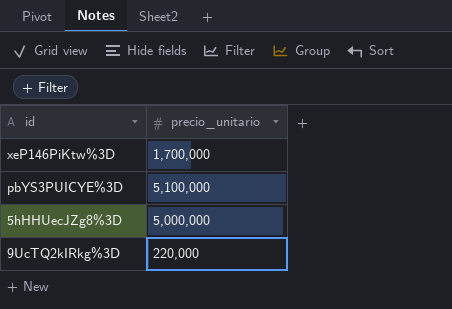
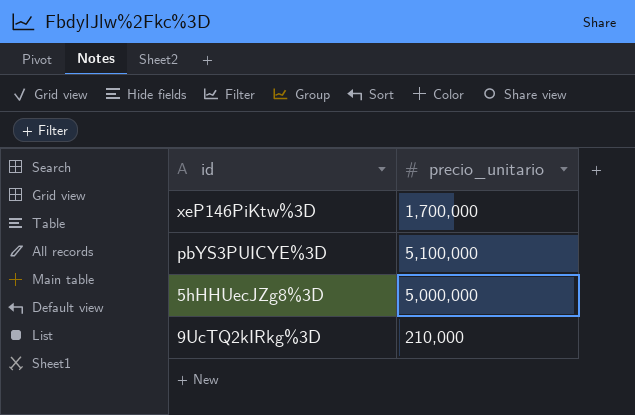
9UcTQ2kIRkg%3D | precio_unitario: 220,000 -> 210,000

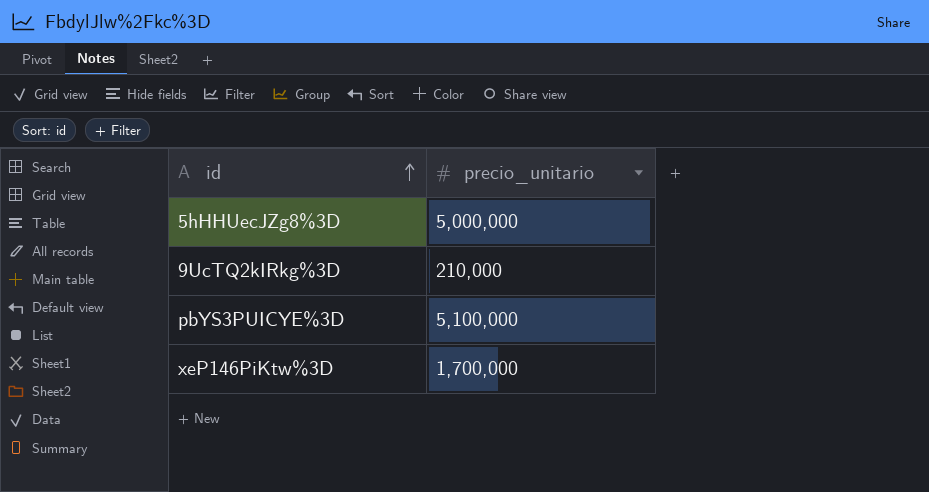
row order: none -> id ascending

